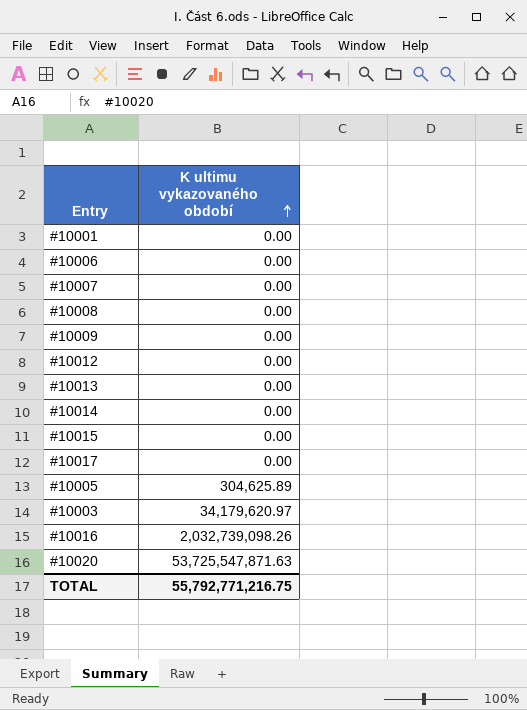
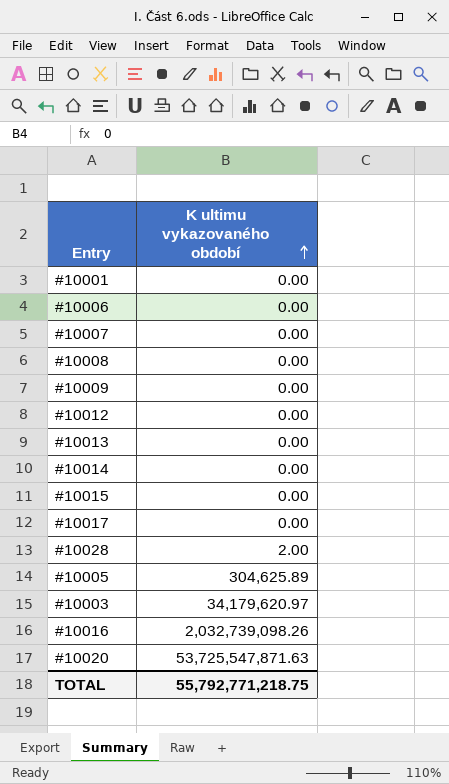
row #10028: none -> 2.00
TOTAL | K ultimu vykazovaného období: 55,792,771,216.75 -> 55,792,771,218.75

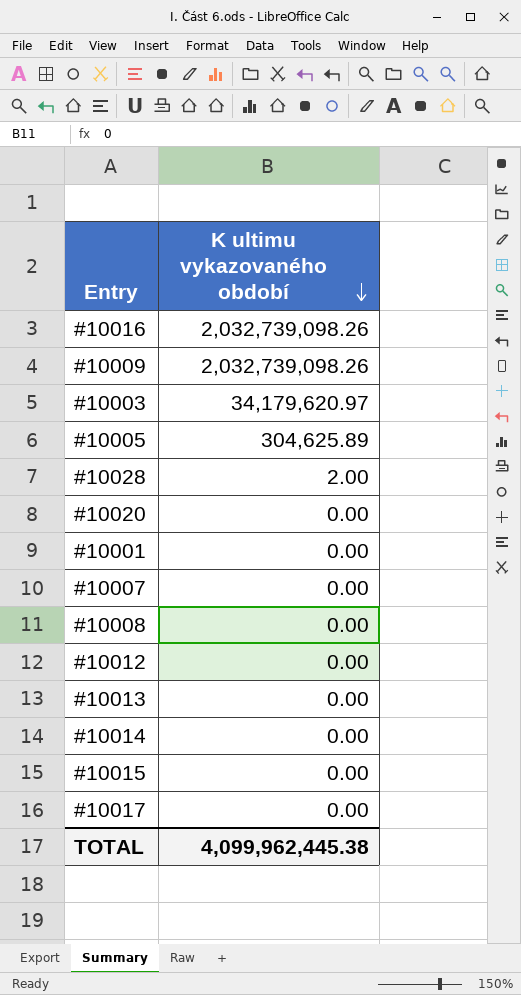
row order: K ultimu vykazovaného období ascending -> K ultimu vykazovaného období descending
row #10006: 0.00 -> none
#10009 | K ultimu vykazovaného období: 0.00 -> 2,032,739,098.26
#10020 | K ultimu vykazovaného období: 53,725,547,871.63 -> 0.00
TOTAL | K ultimu vykazovaného období: 55,792,771,218.75 -> 4,099,962,445.38

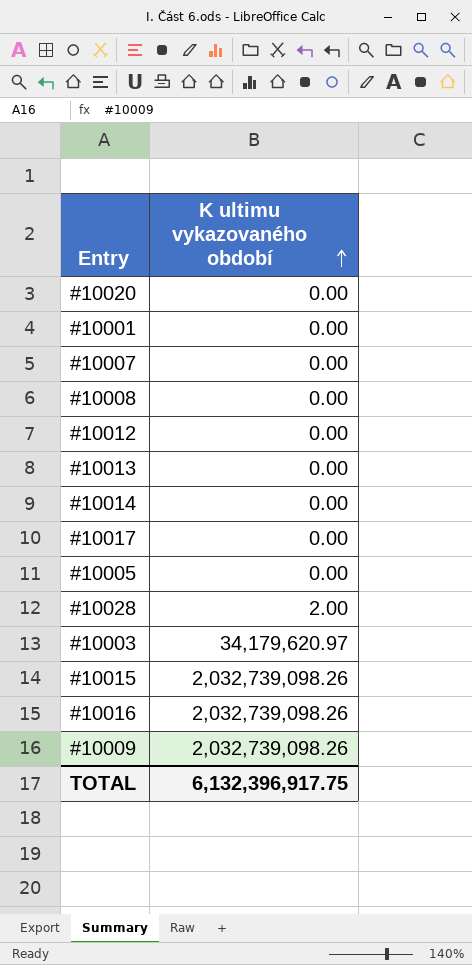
row order: K ultimu vykazovaného období descending -> K ultimu vykazovaného období ascending
#10005 | K ultimu vykazovaného období: 304,625.89 -> 0.00
#10015 | K ultimu vykazovaného období: 0.00 -> 2,032,739,098.26
TOTAL | K ultimu vykazovaného období: 4,099,962,445.38 -> 6,132,396,917.75

